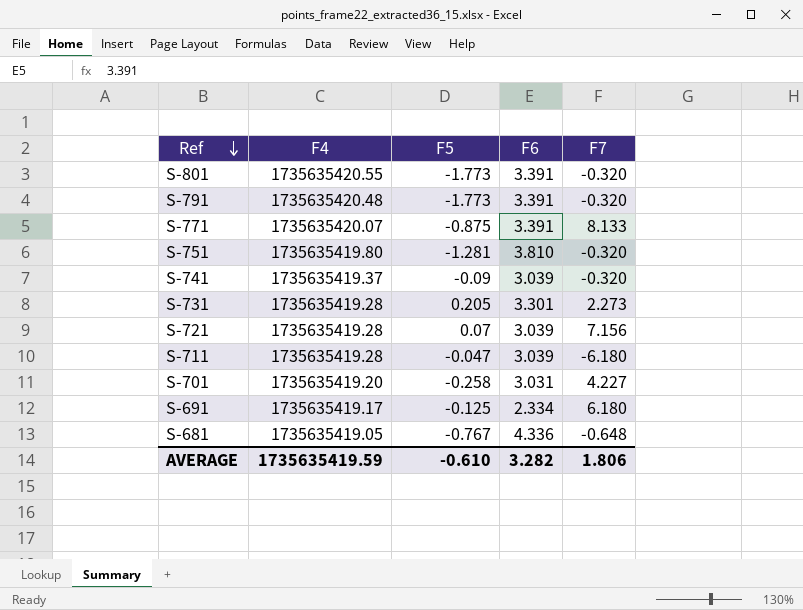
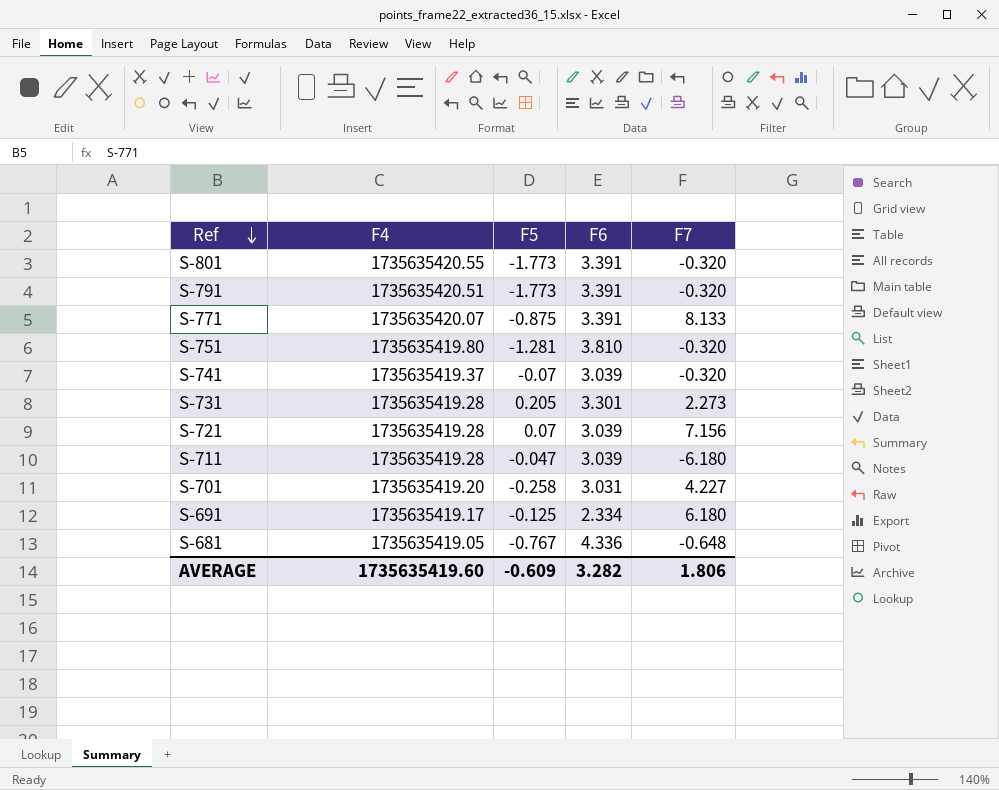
S-791 | F4: 1735635420.48 -> 1735635420.51
S-741 | F5: -0.09 -> -0.07
AVERAGE | F4: 1735635419.59 -> 1735635419.60
AVERAGE | F5: -0.610 -> -0.609

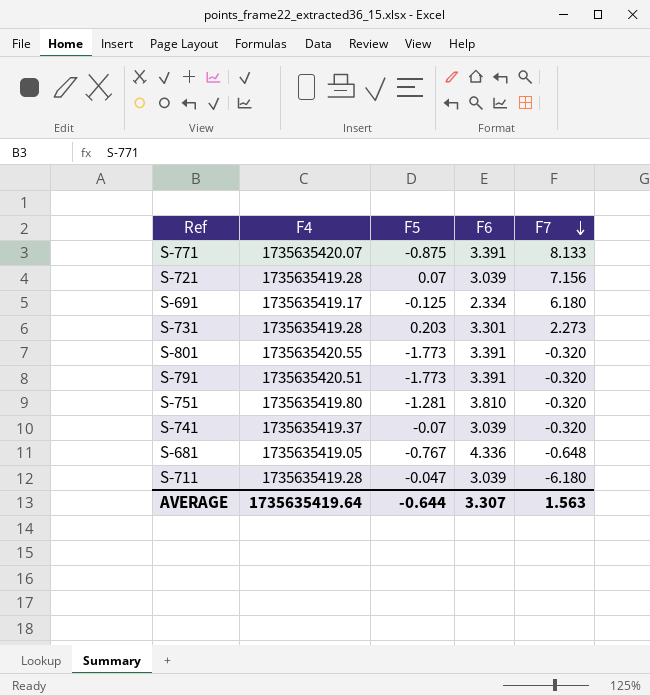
row order: Ref descending -> F7 descending
row S-701: 1735635419.20 | -0.258 | 3.031 | 4.227 -> none
S-731 | F5: 0.205 -> 0.203
AVERAGE | F4: 1735635419.60 -> 1735635419.64
AVERAGE | F5: -0.609 -> -0.644
AVERAGE | F6: 3.282 -> 3.307
AVERAGE | F7: 1.806 -> 1.563

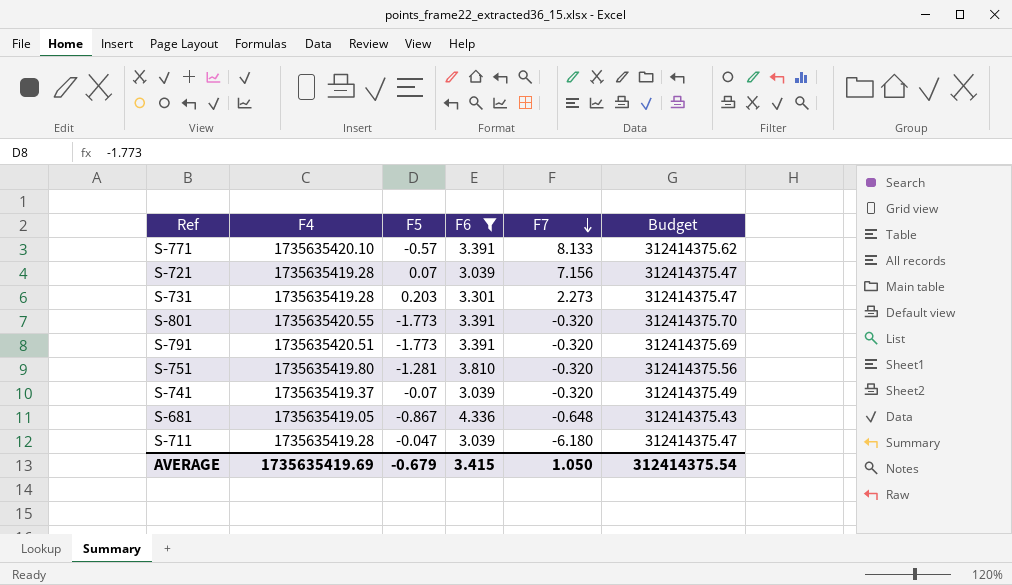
filter: none -> F6 != 2.334
column Budget | formula: none -> [F4] * 0.18
S-771 | F4: 1735635420.07 -> 1735635420.10
S-771 | F5: -0.875 -> -0.57
S-681 | F5: -0.767 -> -0.867
AVERAGE | F4: 1735635419.64 -> 1735635419.69
AVERAGE | F5: -0.644 -> -0.679
AVERAGE | F6: 3.307 -> 3.415
AVERAGE | F7: 1.563 -> 1.050

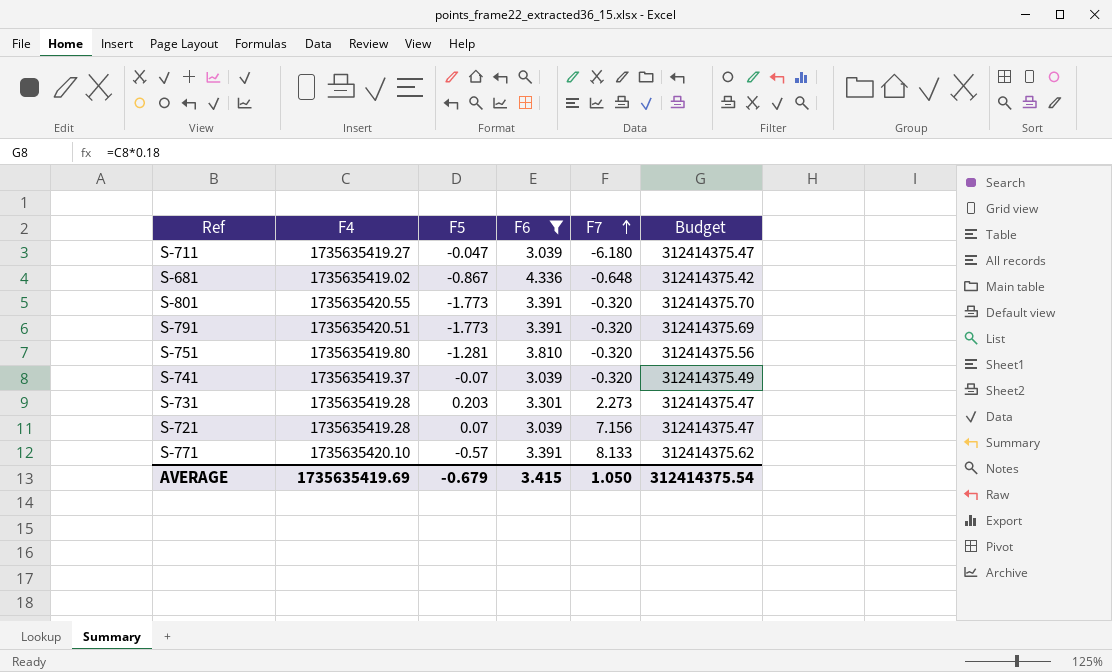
row order: F7 descending -> F7 ascending
S-711 | F4: 1735635419.28 -> 1735635419.27
S-681 | F4: 1735635419.05 -> 1735635419.02
S-681 | Budget: 312414375.43 -> 312414375.42

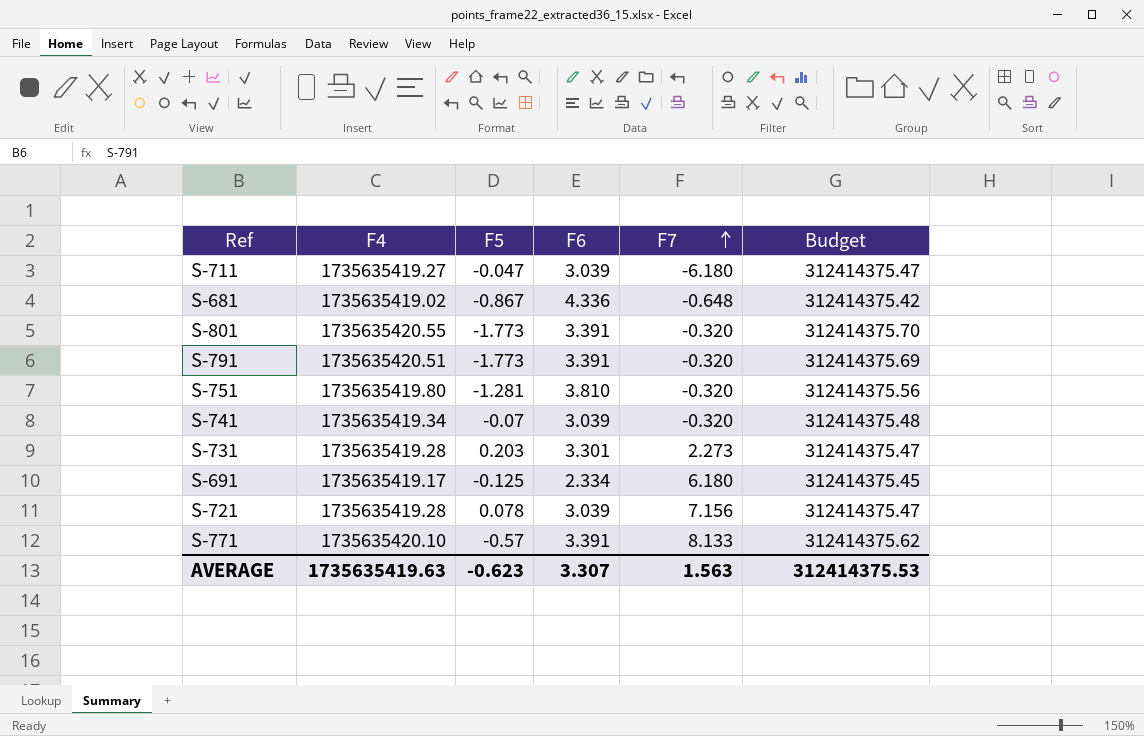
filter: F6 != 2.334 -> none
S-741 | F4: 1735635419.37 -> 1735635419.34
S-741 | Budget: 312414375.49 -> 312414375.48
S-721 | F5: 0.07 -> 0.078
AVERAGE | F4: 1735635419.69 -> 1735635419.63
AVERAGE | F5: -0.679 -> -0.623
AVERAGE | F6: 3.415 -> 3.307
AVERAGE | F7: 1.050 -> 1.563
AVERAGE | Budget: 312414375.54 -> 312414375.53

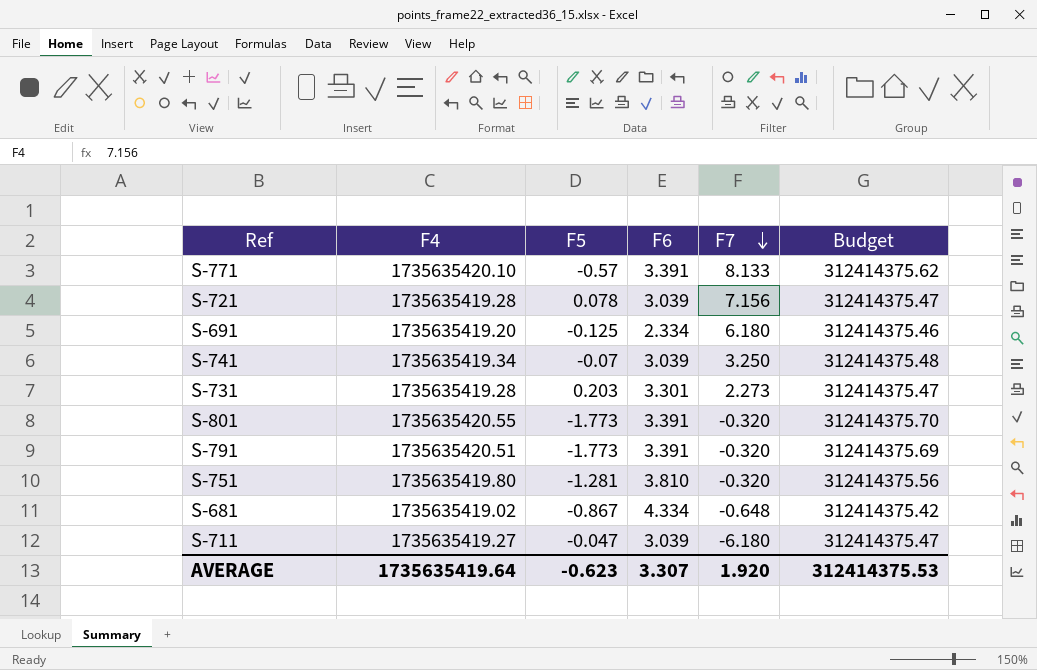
row order: F7 ascending -> F7 descending
S-691 | F4: 1735635419.17 -> 1735635419.20
S-691 | Budget: 312414375.45 -> 312414375.46
S-741 | F7: -0.320 -> 3.250
S-681 | F6: 4.336 -> 4.334
AVERAGE | F4: 1735635419.63 -> 1735635419.64
AVERAGE | F7: 1.563 -> 1.920

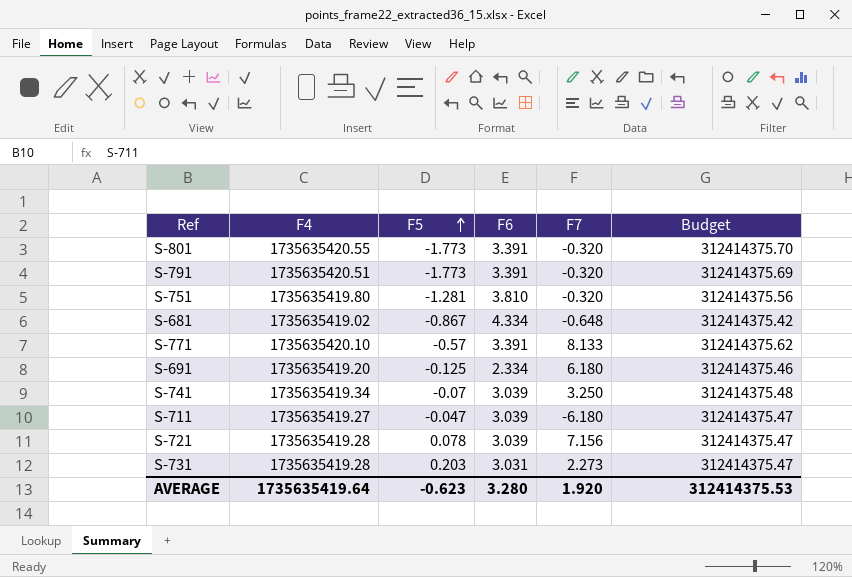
row order: F7 descending -> F5 ascending
S-731 | F6: 3.301 -> 3.031
AVERAGE | F6: 3.307 -> 3.280

